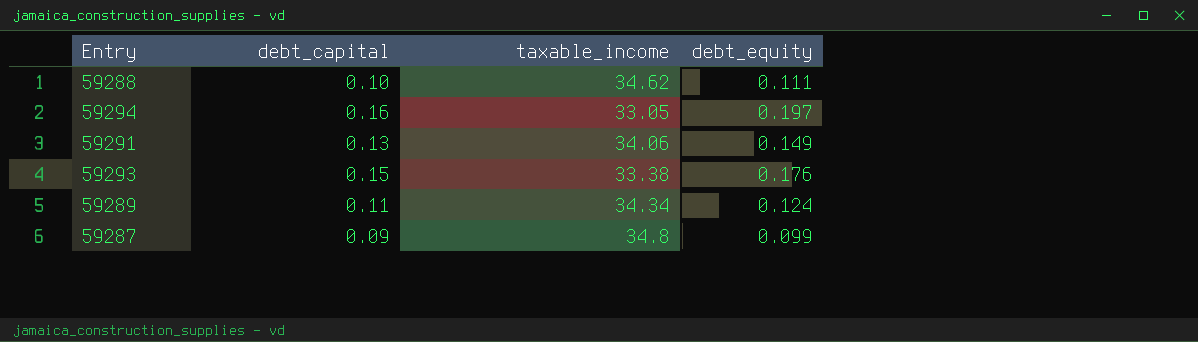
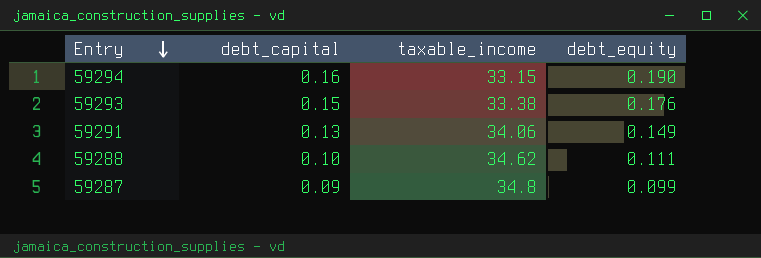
row order: none -> Entry descending
row 59289: 0.11 | 34.34 | 0.124 -> none
59294 | taxable_income: 33.05 -> 33.15
59294 | debt_equity: 0.197 -> 0.190

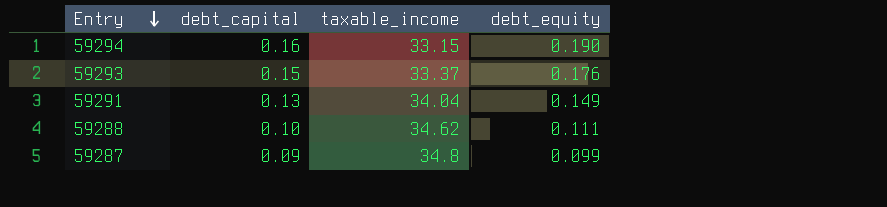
59293 | taxable_income: 33.38 -> 33.37
59291 | taxable_income: 34.06 -> 34.04

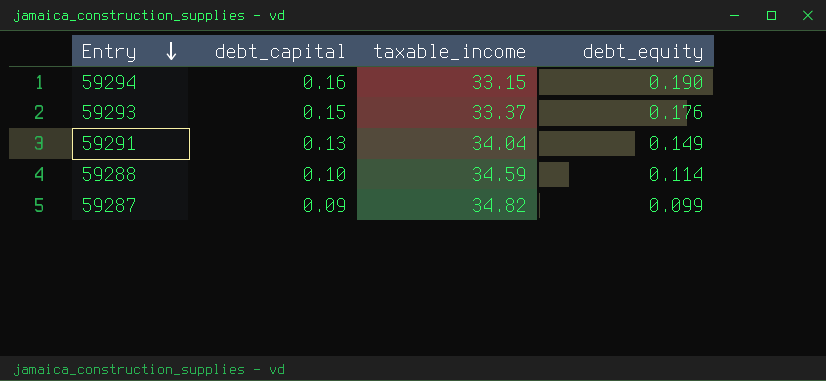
59288 | taxable_income: 34.62 -> 34.59
59288 | debt_equity: 0.111 -> 0.114
59287 | taxable_income: 34.8 -> 34.82

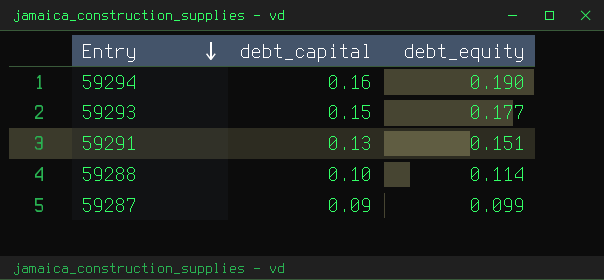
column taxable_income | position: 3 -> none
59293 | debt_equity: 0.176 -> 0.177
59291 | debt_equity: 0.149 -> 0.151

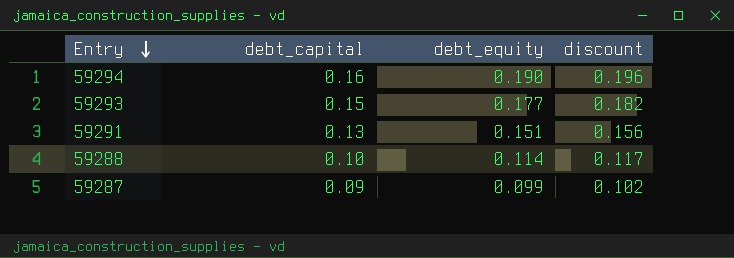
column discount | formula: none -> [debt_equity] * 1.03

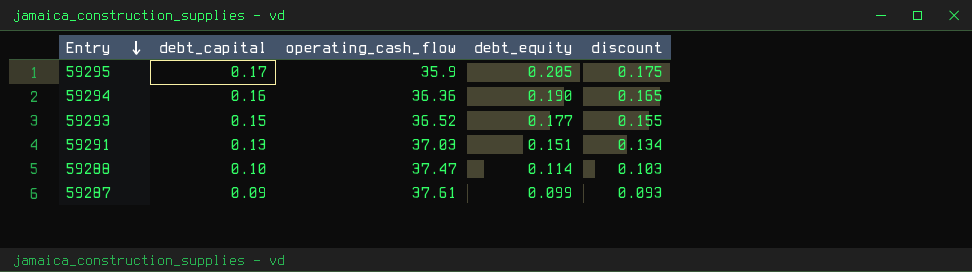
column operating_cash_flow | position: none -> 3
column discount | formula: [debt_equity] * 1.03 -> [debt_capital] * 1.03
row 59295: none -> 0.17 | 35.9 | 0.205 | 0.175

